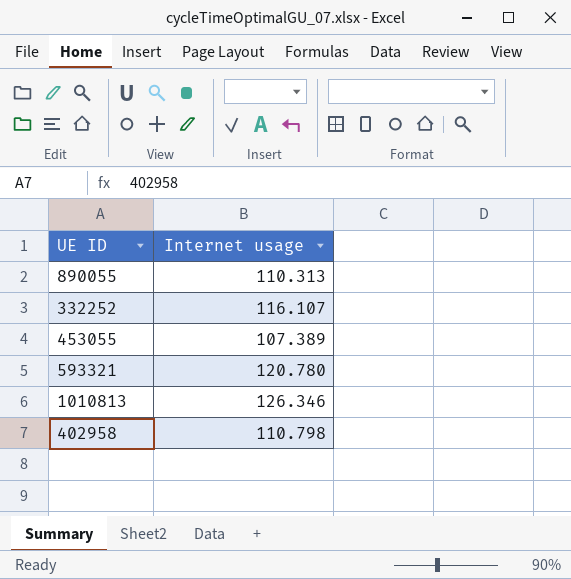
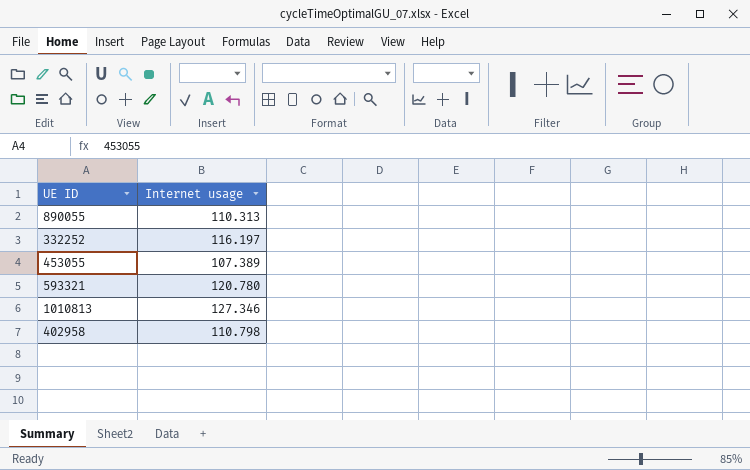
332252 | Internet usage: 116.107 -> 116.197
1010813 | Internet usage: 126.346 -> 127.346

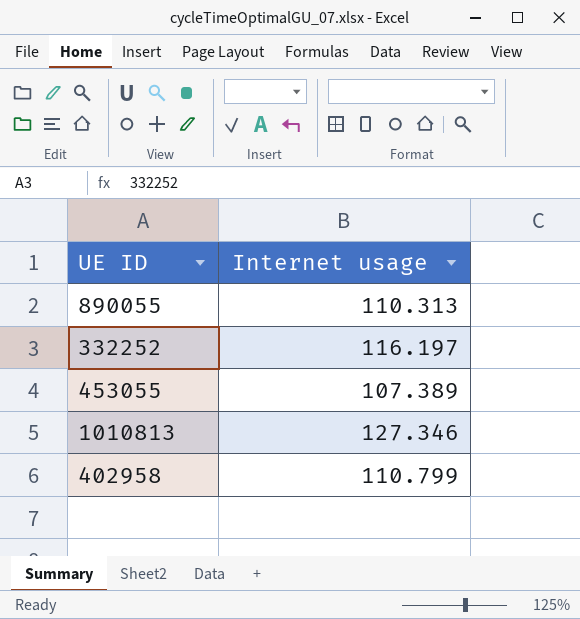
row 593321: 120.780 -> none
402958 | Internet usage: 110.798 -> 110.799

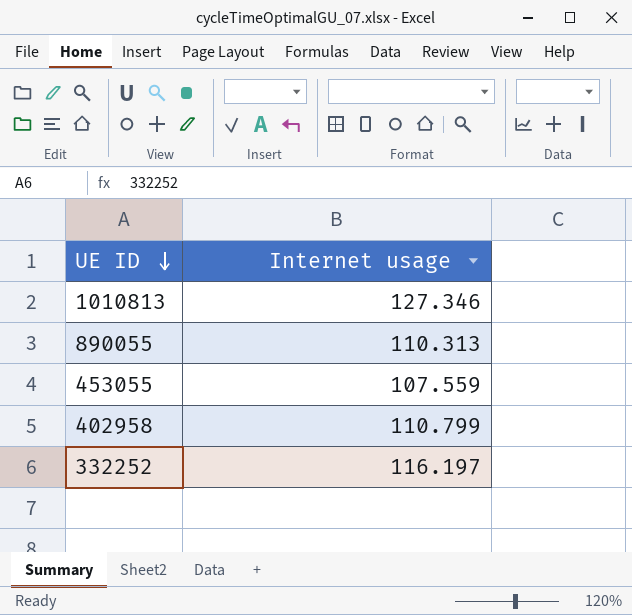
row order: none -> UE ID descending
453055 | Internet usage: 107.389 -> 107.559

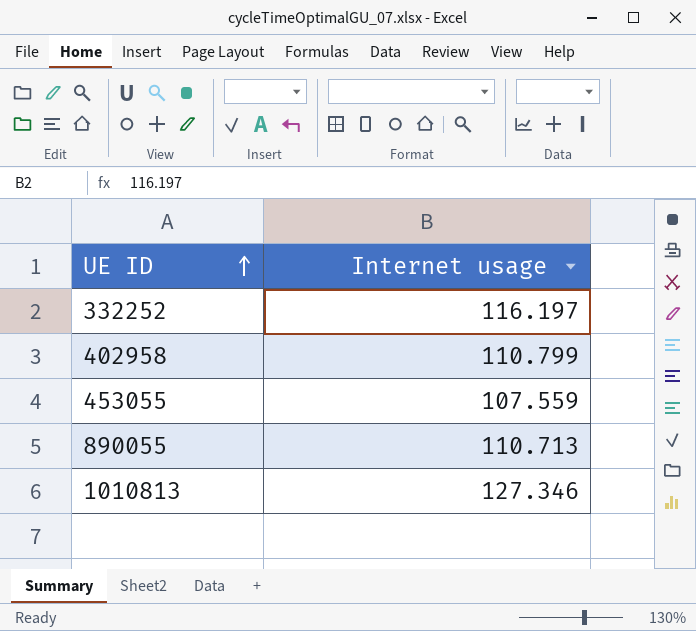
row order: UE ID descending -> UE ID ascending
890055 | Internet usage: 110.313 -> 110.713

